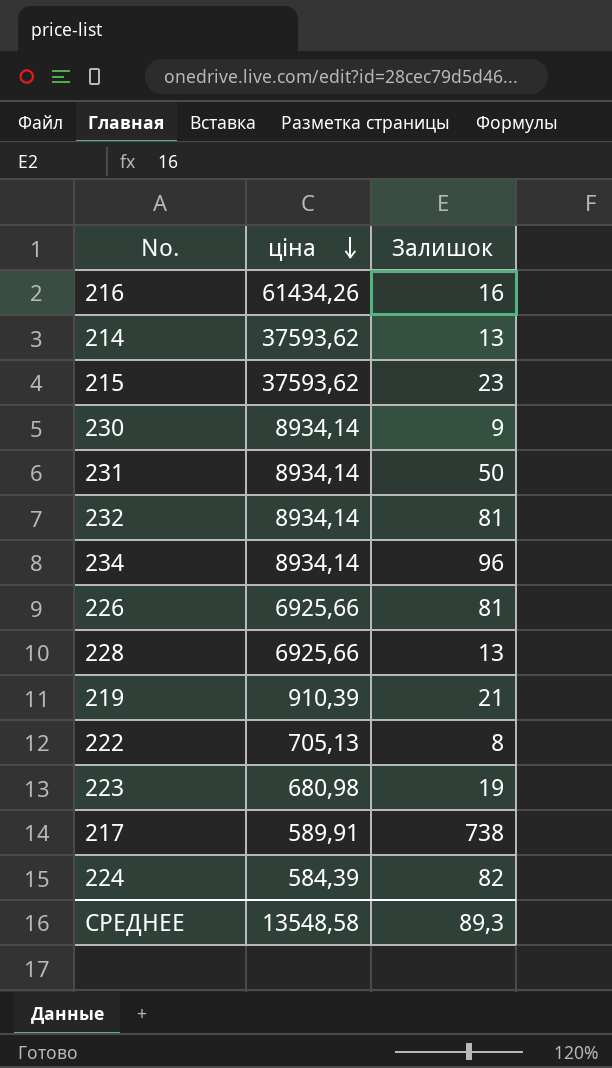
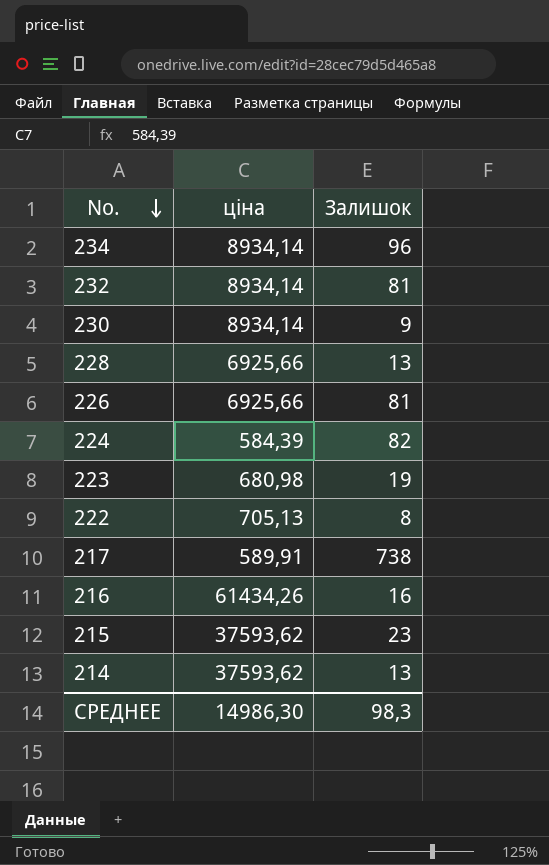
row order: ціна descending -> No. descending
row 231: 8934,14 | 50 -> none
row 219: 910,39 | 21 -> none
СРЕДНЕЕ | ціна: 13548,58 -> 14986,30
СРЕДНЕЕ | Залишок: 89,3 -> 98,3

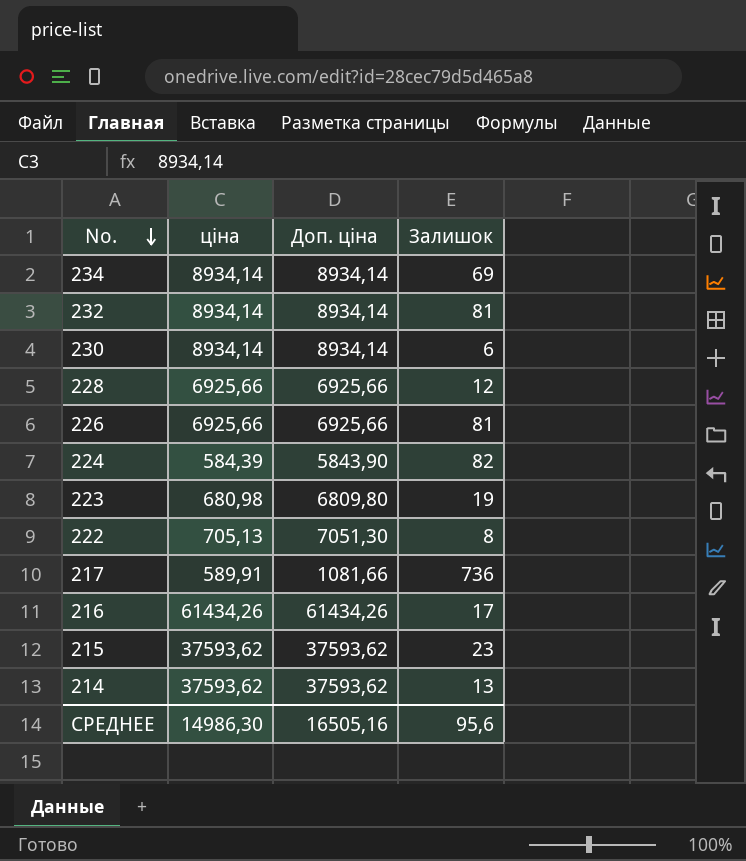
column Доп. ціна | position: none -> 3
234 | Залишок: 96 -> 69
230 | Залишок: 9 -> 6
228 | Залишок: 13 -> 12
217 | Залишок: 738 -> 736
216 | Залишок: 16 -> 17
СРЕДНЕЕ | Залишок: 98,3 -> 95,6

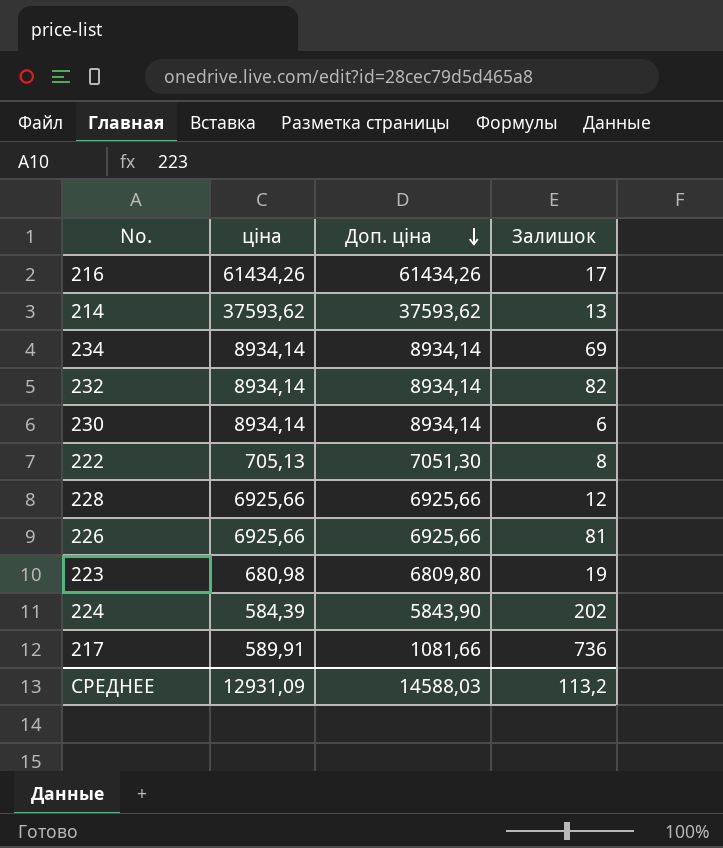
row order: No. descending -> Доп. ціна descending
row 215: 37593,62 | 37593,62 | 23 -> none
232 | Залишок: 81 -> 82
224 | Залишок: 82 -> 202
СРЕДНЕЕ | ціна: 14986,30 -> 12931,09
СРЕДНЕЕ | Доп. ціна: 16505,16 -> 14588,03
СРЕДНЕЕ | Залишок: 95,6 -> 113,2

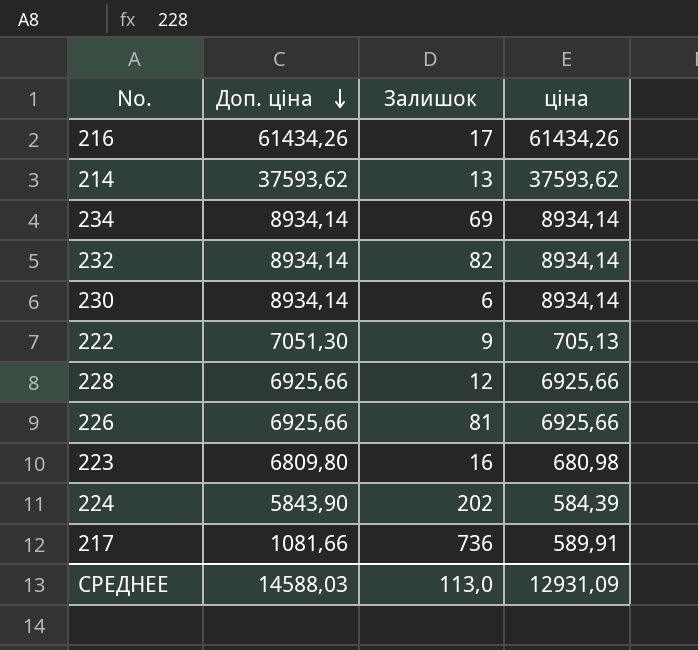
column ціна | position: 2 -> 4
222 | Залишок: 8 -> 9
223 | Залишок: 19 -> 16
СРЕДНЕЕ | Залишок: 113,2 -> 113,0

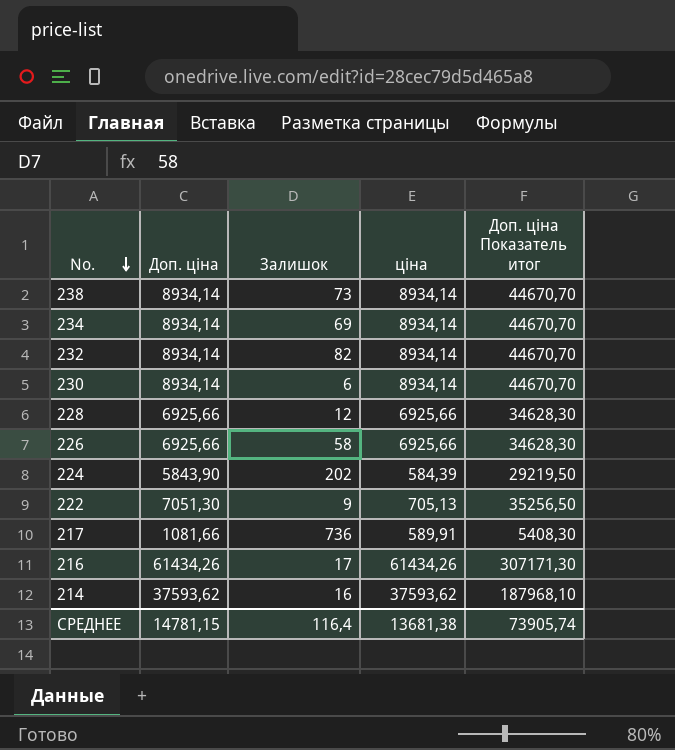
row order: Доп. ціна descending -> No. descending
column Доп. ціна Показатель итог | formula: none -> [Доп. ціна] * 5
row 223: 6809,80 | 16 | 680,98 -> none
row 238: none -> 8934,14 | 73 | 8934,14 | 44670,70
226 | Залишок: 81 -> 58
214 | Залишок: 13 -> 16
СРЕДНЕЕ | Доп. ціна: 14588,03 -> 14781,15
СРЕДНЕЕ | Залишок: 113,0 -> 116,4
СРЕДНЕЕ | ціна: 12931,09 -> 13681,38

